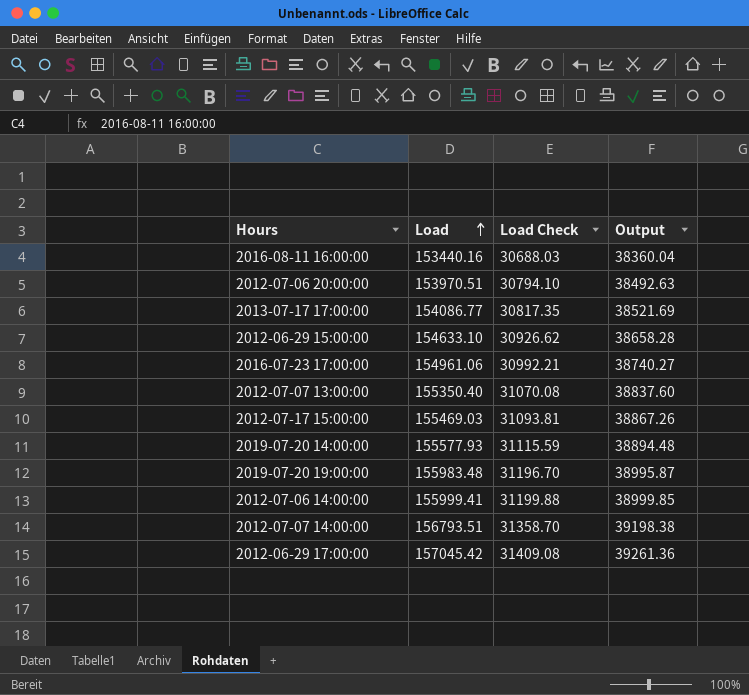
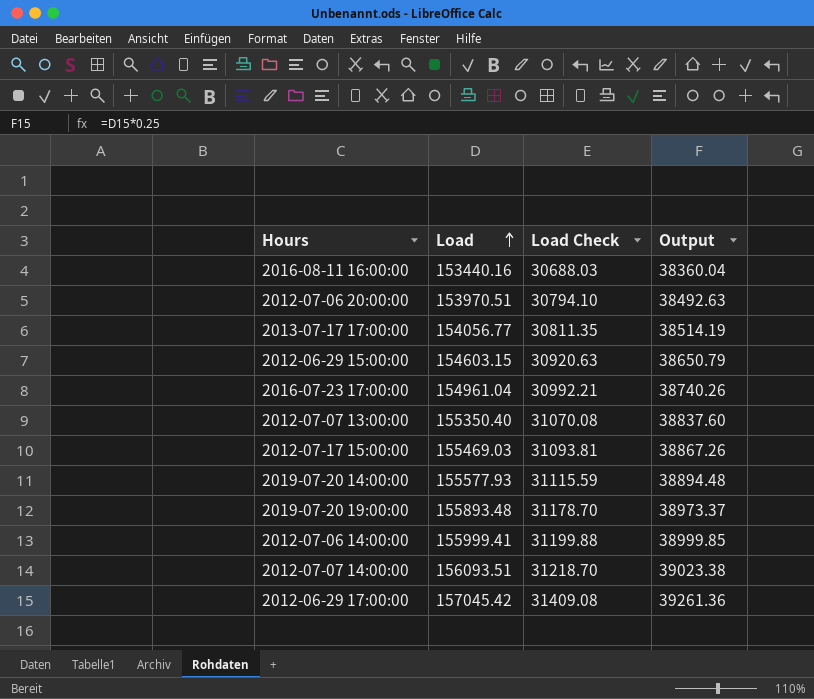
2013-07-17 17:00:00 | Load: 154086.77 -> 154056.77
2013-07-17 17:00:00 | Load Check: 30817.35 -> 30811.35
2013-07-17 17:00:00 | Output: 38521.69 -> 38514.19
2012-06-29 15:00:00 | Load: 154633.10 -> 154603.15
2012-06-29 15:00:00 | Load Check: 30926.62 -> 30920.63
2012-06-29 15:00:00 | Output: 38658.28 -> 38650.79
2016-07-23 17:00:00 | Load: 154961.06 -> 154961.04
2016-07-23 17:00:00 | Output: 38740.27 -> 38740.26
2019-07-20 19:00:00 | Load: 155983.48 -> 155893.48
2019-07-20 19:00:00 | Load Check: 31196.70 -> 31178.70
2019-07-20 19:00:00 | Output: 38995.87 -> 38973.37
2012-07-07 14:00:00 | Load: 156793.51 -> 156093.51
2012-07-07 14:00:00 | Load Check: 31358.70 -> 31218.70
2012-07-07 14:00:00 | Output: 39198.38 -> 39023.38

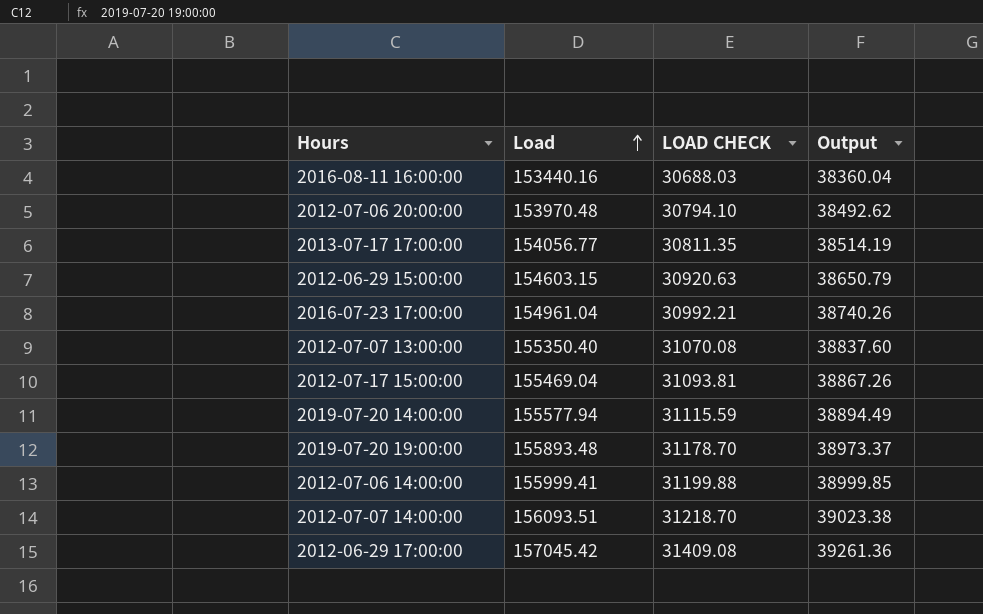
column name: Load Check -> LOAD CHECK
2012-07-06 20:00:00 | Load: 153970.51 -> 153970.48
2012-07-06 20:00:00 | Output: 38492.63 -> 38492.62
2012-07-17 15:00:00 | Load: 155469.03 -> 155469.04
2019-07-20 14:00:00 | Load: 155577.93 -> 155577.94
2019-07-20 14:00:00 | Output: 38894.48 -> 38894.49

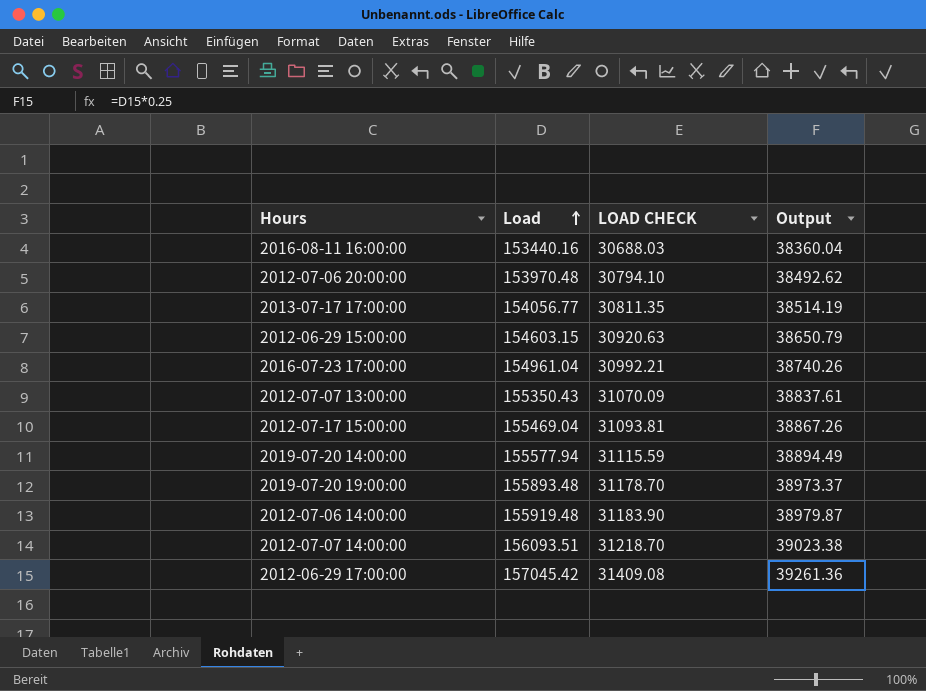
2012-07-07 13:00:00 | Load: 155350.40 -> 155350.43
2012-07-07 13:00:00 | LOAD CHECK: 31070.08 -> 31070.09
2012-07-07 13:00:00 | Output: 38837.60 -> 38837.61
2012-07-06 14:00:00 | Load: 155999.41 -> 155919.48
2012-07-06 14:00:00 | LOAD CHECK: 31199.88 -> 31183.90
2012-07-06 14:00:00 | Output: 38999.85 -> 38979.87

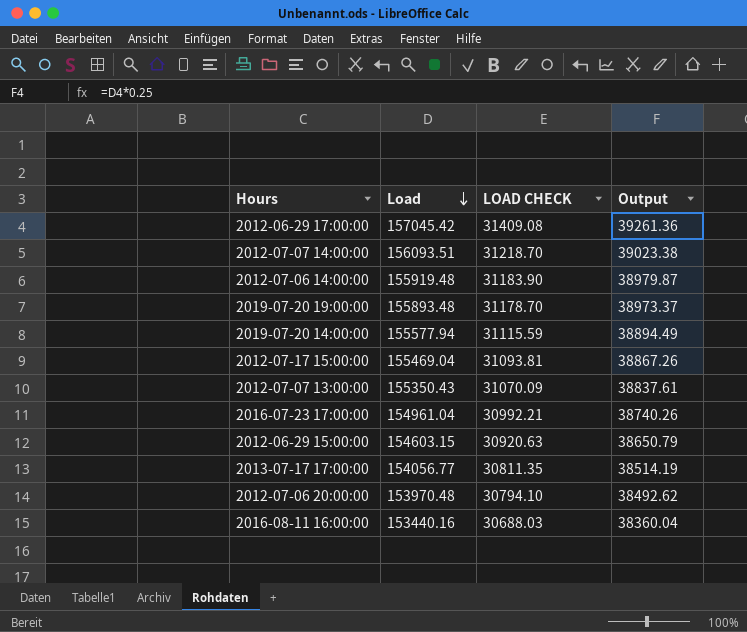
row order: Load ascending -> Load descending

